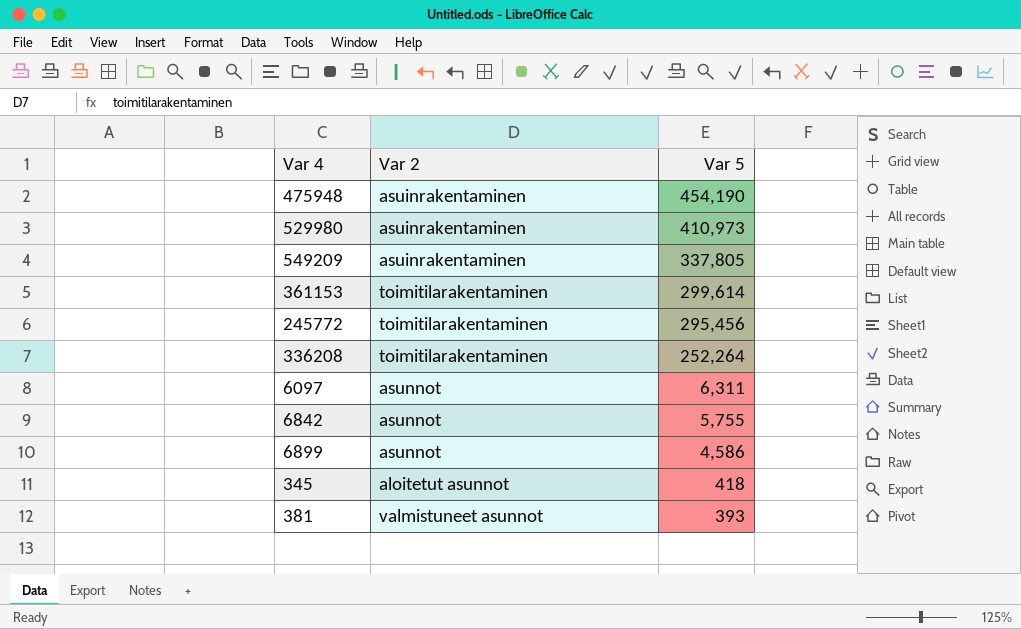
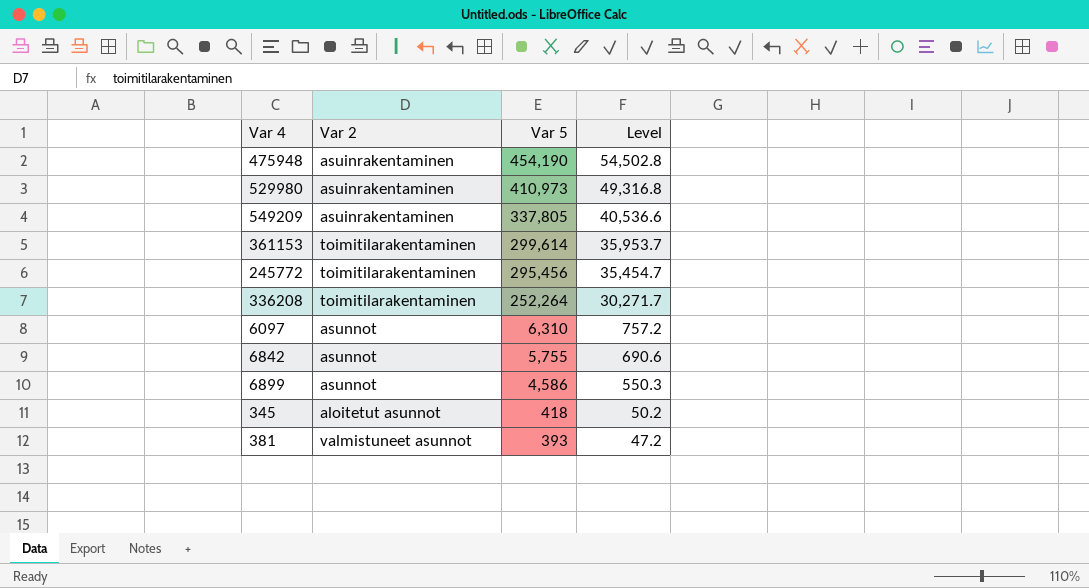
column Level | formula: none -> [Var 5] * 0.12
6097 | Var 5: 6,311 -> 6,310

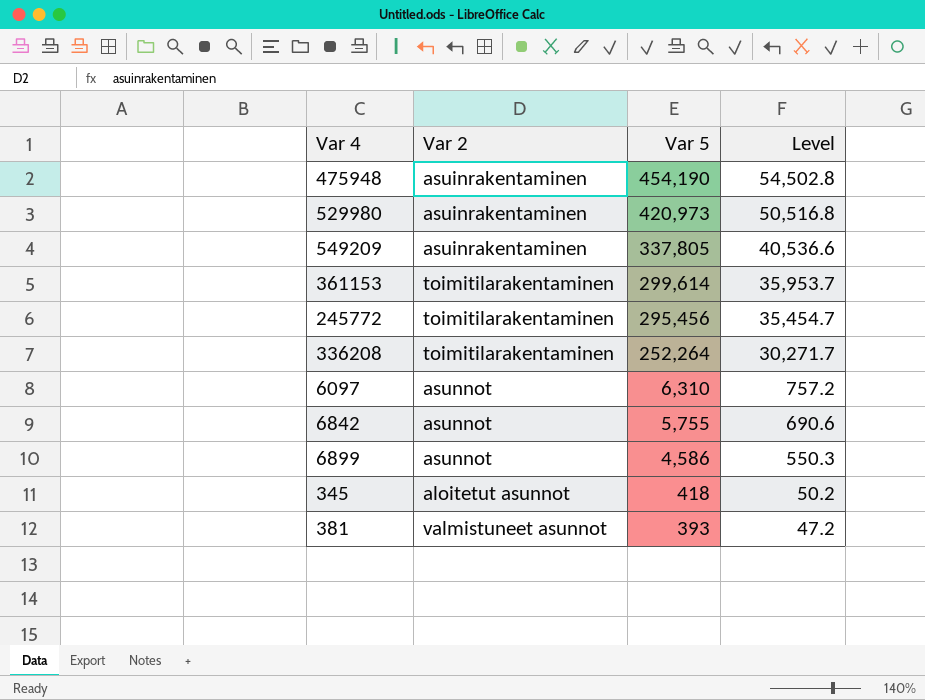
529980 | Var 5: 410,973 -> 420,973
529980 | Level: 49,316.8 -> 50,516.8

